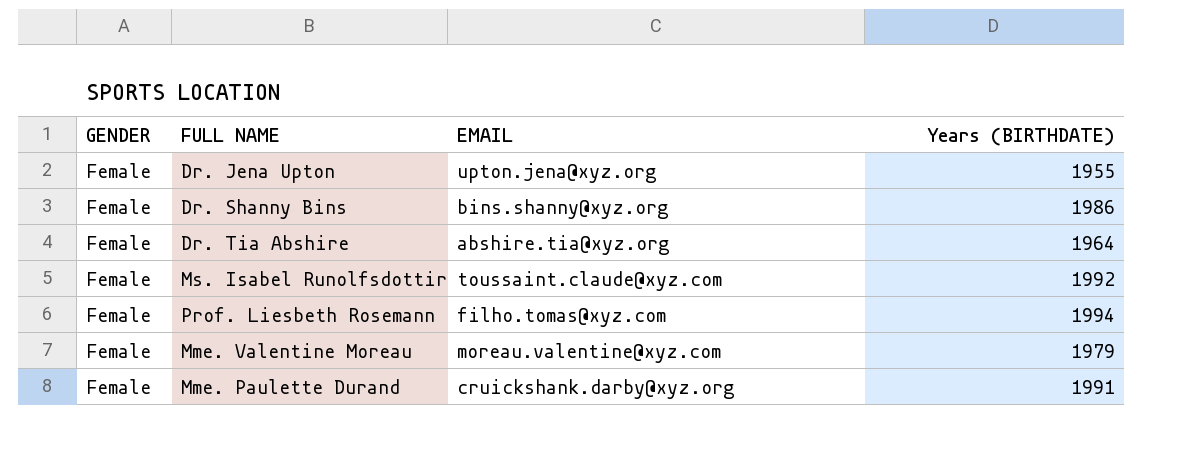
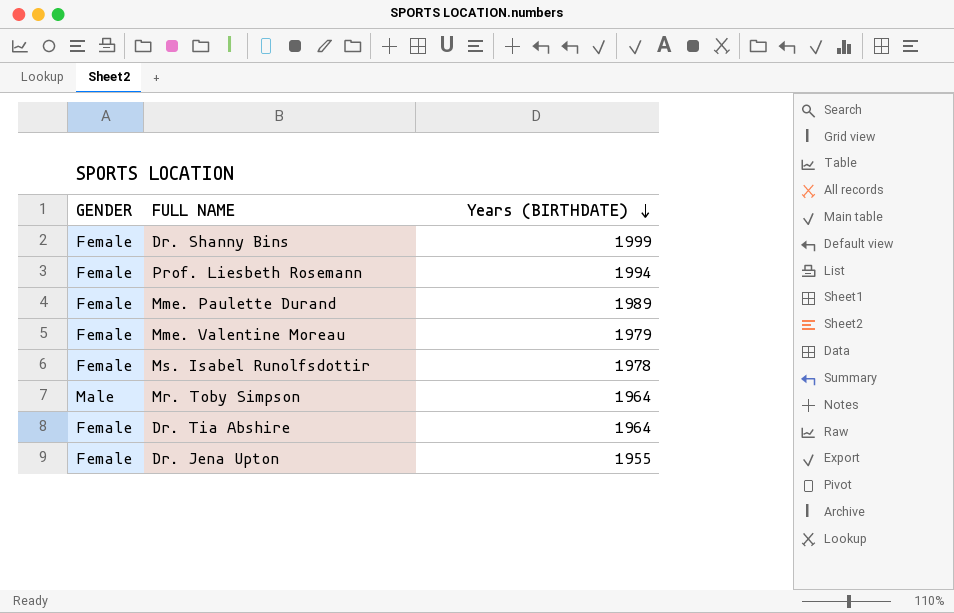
row order: none -> Years (BIRTHDATE) descending
column EMAIL | position: 3 -> none
Dr. Shanny Bins | Years (BIRTHDATE): 1986 -> 1999
Mme. Paulette Durand | Years (BIRTHDATE): 1991 -> 1989
Ms. Isabel Runolfsdottir | Years (BIRTHDATE): 1992 -> 1978
row Mr. Toby Simpson: none -> Male | 1964

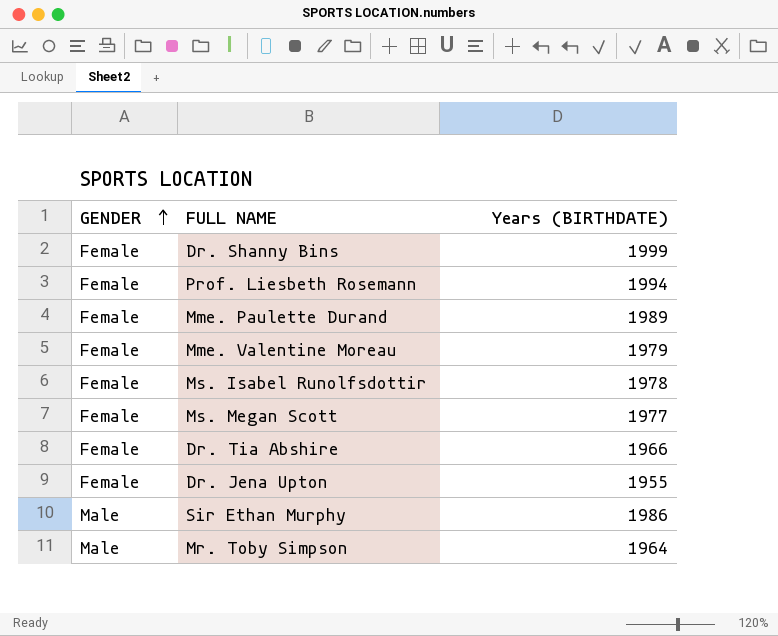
row order: Years (BIRTHDATE) descending -> GENDER ascending
row Ms. Megan Scott: none -> Female | 1977
Dr. Tia Abshire | Years (BIRTHDATE): 1964 -> 1966
row Sir Ethan Murphy: none -> Male | 1986

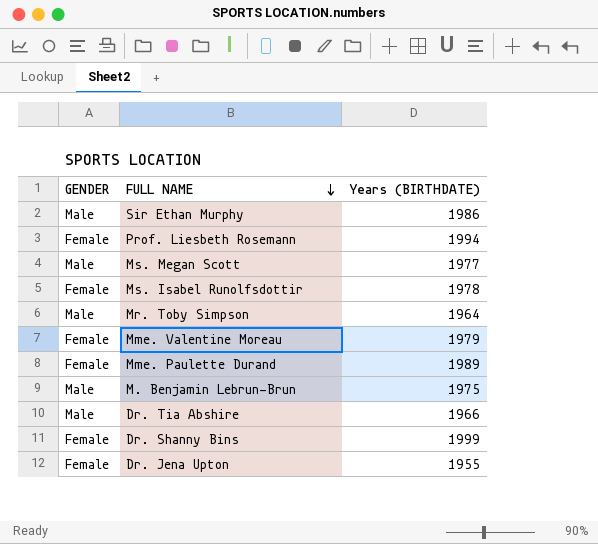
row order: GENDER ascending -> FULL NAME descending
Ms. Megan Scott | GENDER: Female -> Male
row M. Benjamin Lebrun-Brun: none -> Male | 1975
Dr. Tia Abshire | GENDER: Female -> Male

